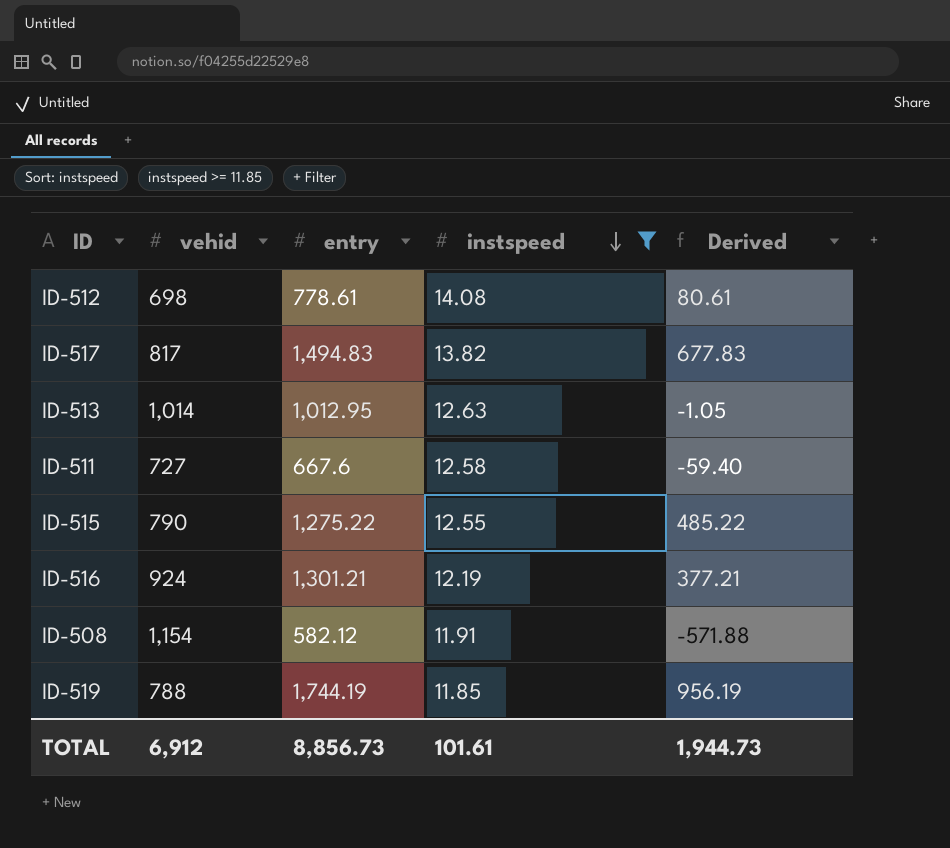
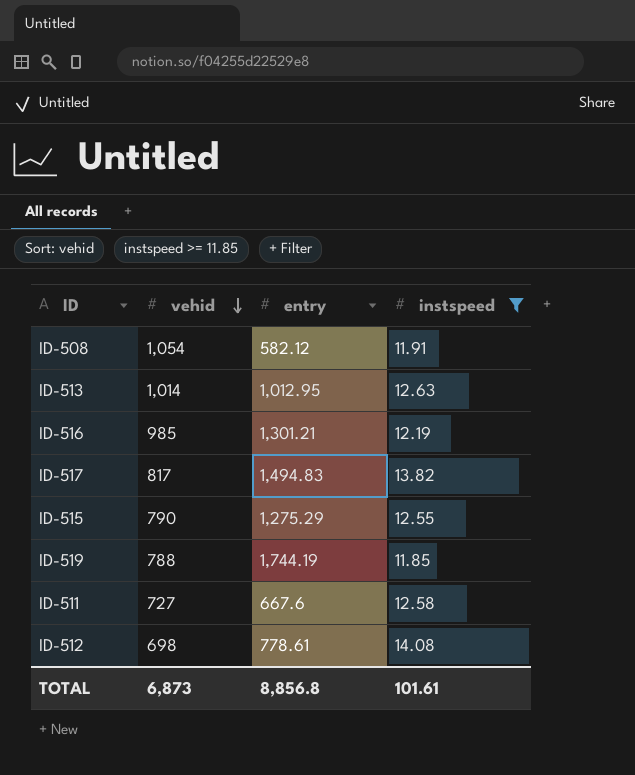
row order: instspeed descending -> vehid descending
column Derived | formula: [entry] - [vehid] -> none
ID-508 | vehid: 1,154 -> 1,054
ID-516 | vehid: 924 -> 985
ID-515 | entry: 1,275.22 -> 1,275.29
TOTAL | vehid: 6,912 -> 6,873
TOTAL | entry: 8,856.73 -> 8,856.8

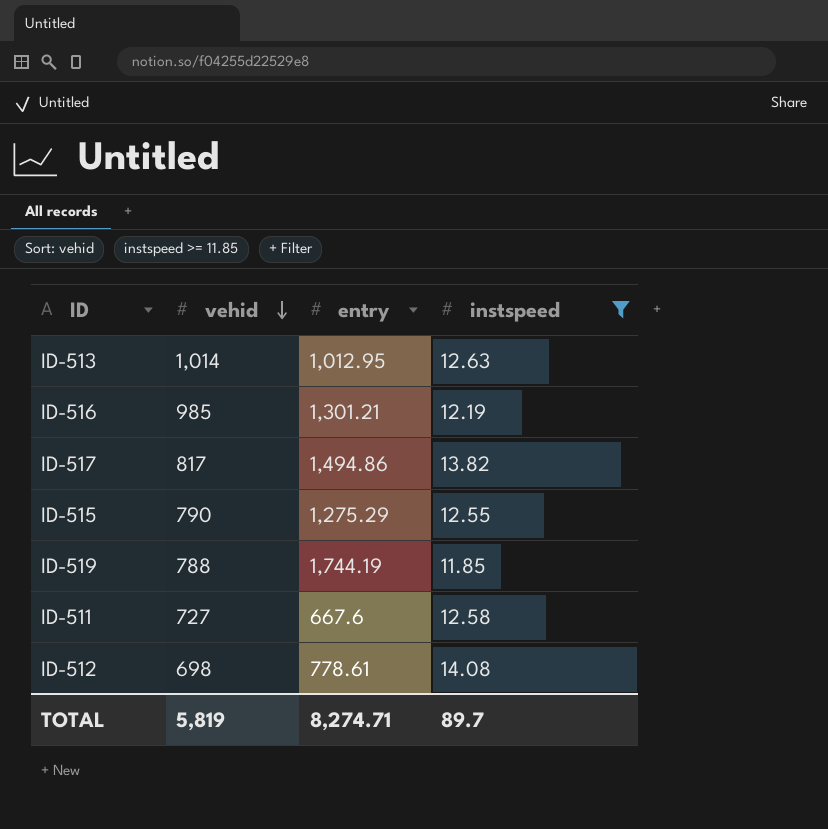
row ID-508: 1,054 | 582.12 | 11.91 -> none
ID-517 | entry: 1,494.83 -> 1,494.86
TOTAL | vehid: 6,873 -> 5,819
TOTAL | entry: 8,856.8 -> 8,274.71
TOTAL | instspeed: 101.61 -> 89.7

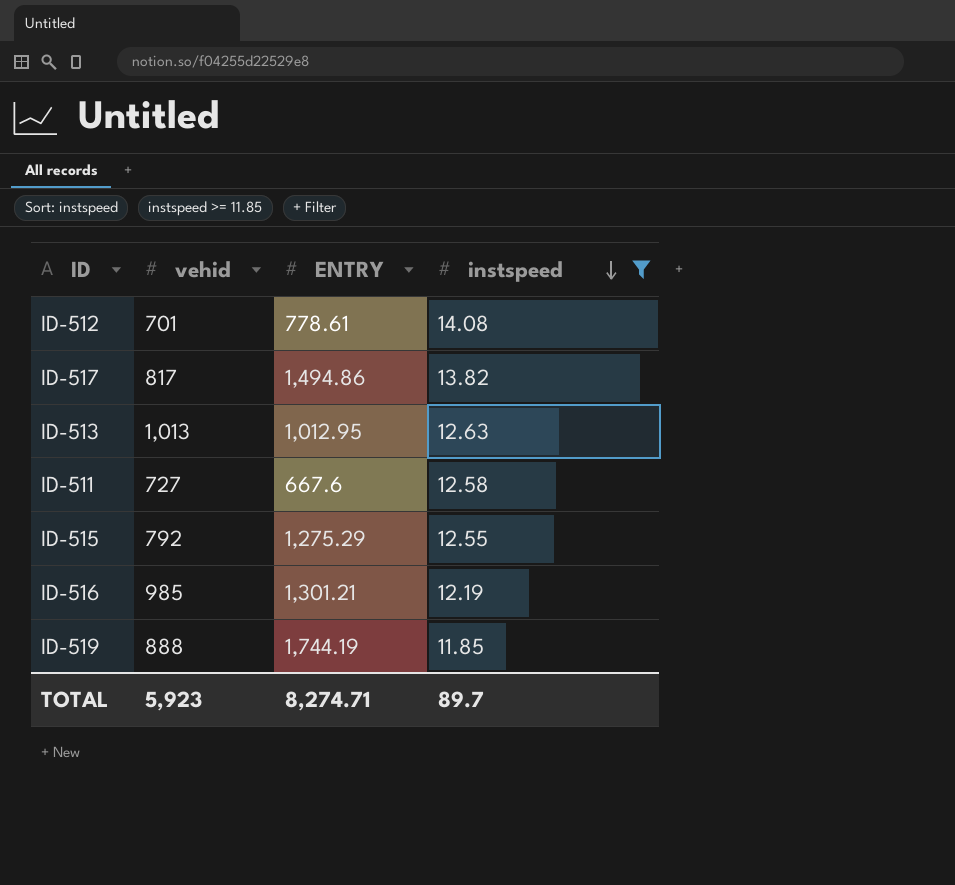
row order: vehid descending -> instspeed descending
column name: entry -> ENTRY
ID-512 | vehid: 698 -> 701
ID-513 | vehid: 1,014 -> 1,013
ID-515 | vehid: 790 -> 792
ID-519 | vehid: 788 -> 888
TOTAL | vehid: 5,819 -> 5,923

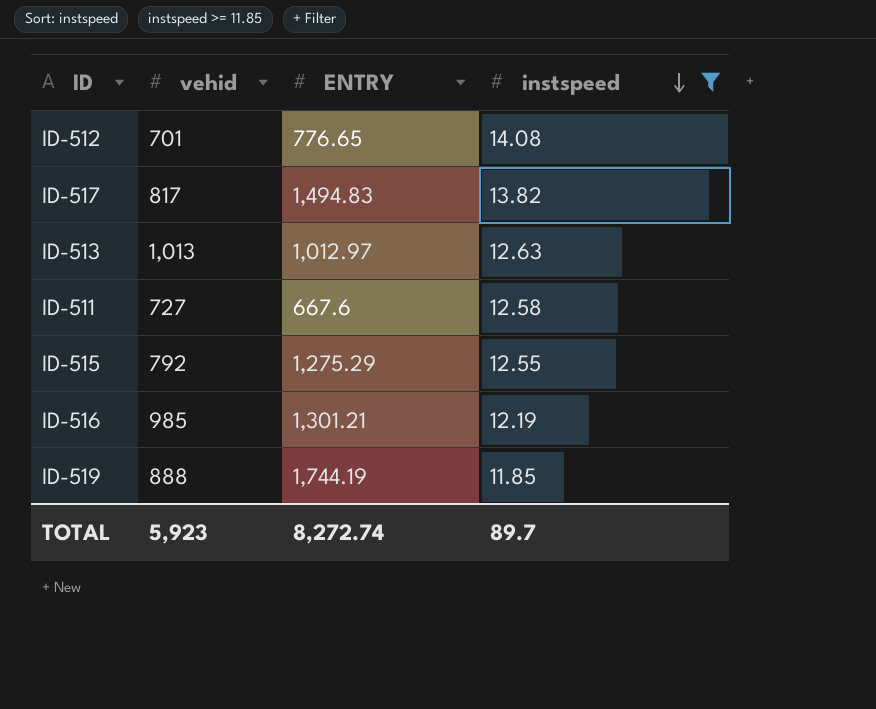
ID-512 | ENTRY: 778.61 -> 776.65
ID-517 | ENTRY: 1,494.86 -> 1,494.83
ID-513 | ENTRY: 1,012.95 -> 1,012.97
TOTAL | ENTRY: 8,274.71 -> 8,272.74

